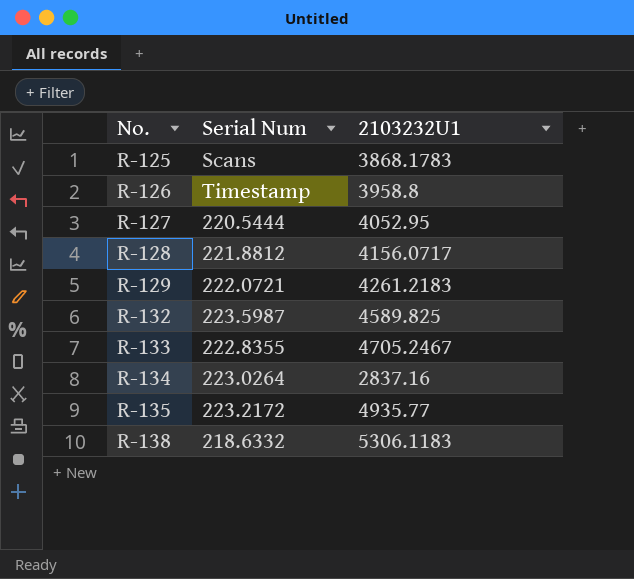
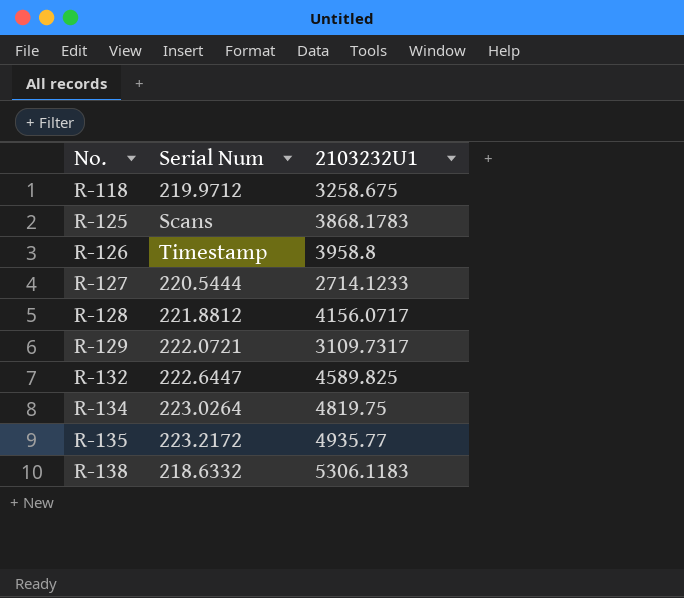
row R-133: 222.8355 | 4705.2467 -> none
row R-118: none -> 219.9712 | 3258.675
R-127 | 2103232U1: 4052.95 -> 2714.1233
R-129 | 2103232U1: 4261.2183 -> 3109.7317
R-132 | Serial Num: 223.5987 -> 222.6447
R-134 | 2103232U1: 2837.16 -> 4819.75

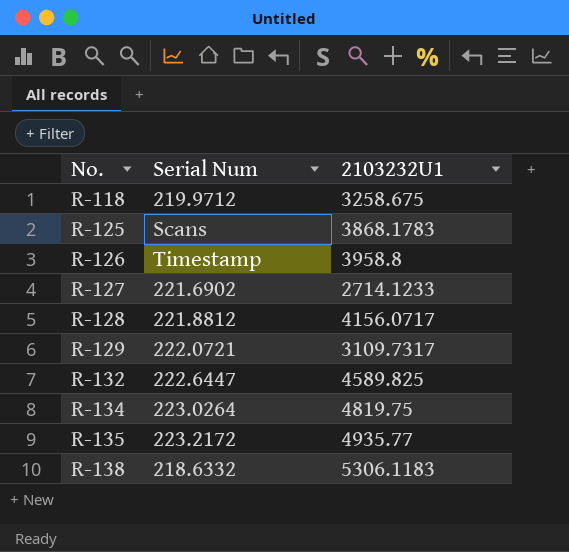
R-127 | Serial Num: 220.5444 -> 221.6902

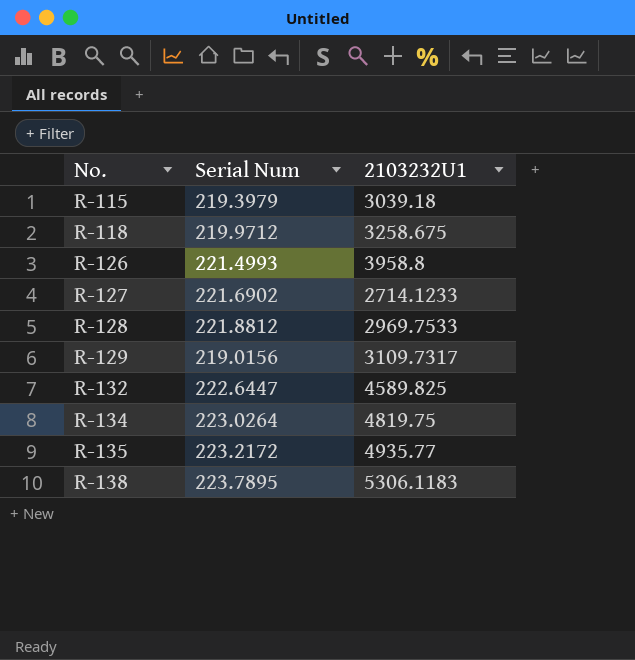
row R-125: Scans | 3868.1783 -> none
row R-115: none -> 219.3979 | 3039.18
R-126 | Serial Num: Timestamp -> 221.4993
R-128 | 2103232U1: 4156.0717 -> 2969.7533
R-129 | Serial Num: 222.0721 -> 219.0156
R-138 | Serial Num: 218.6332 -> 223.7895

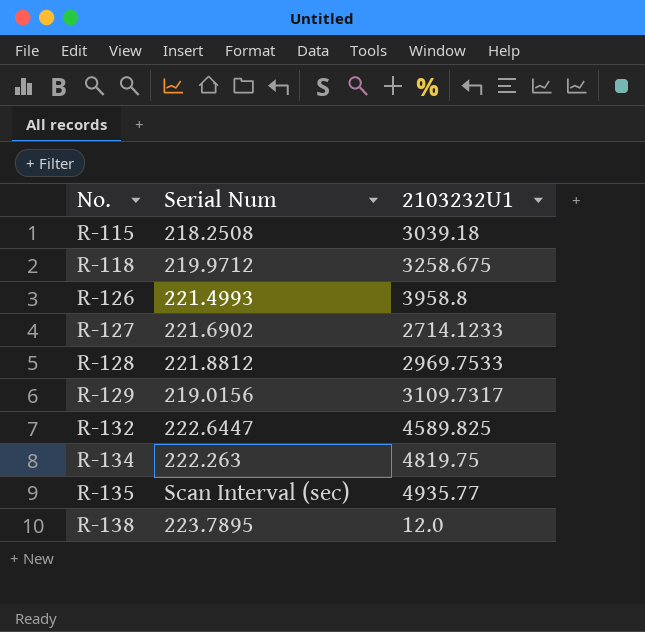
R-115 | Serial Num: 219.3979 -> 218.2508
R-134 | Serial Num: 223.0264 -> 222.263
R-135 | Serial Num: 223.2172 -> Scan Interval (sec)
R-138 | 2103232U1: 5306.1183 -> 12.0

